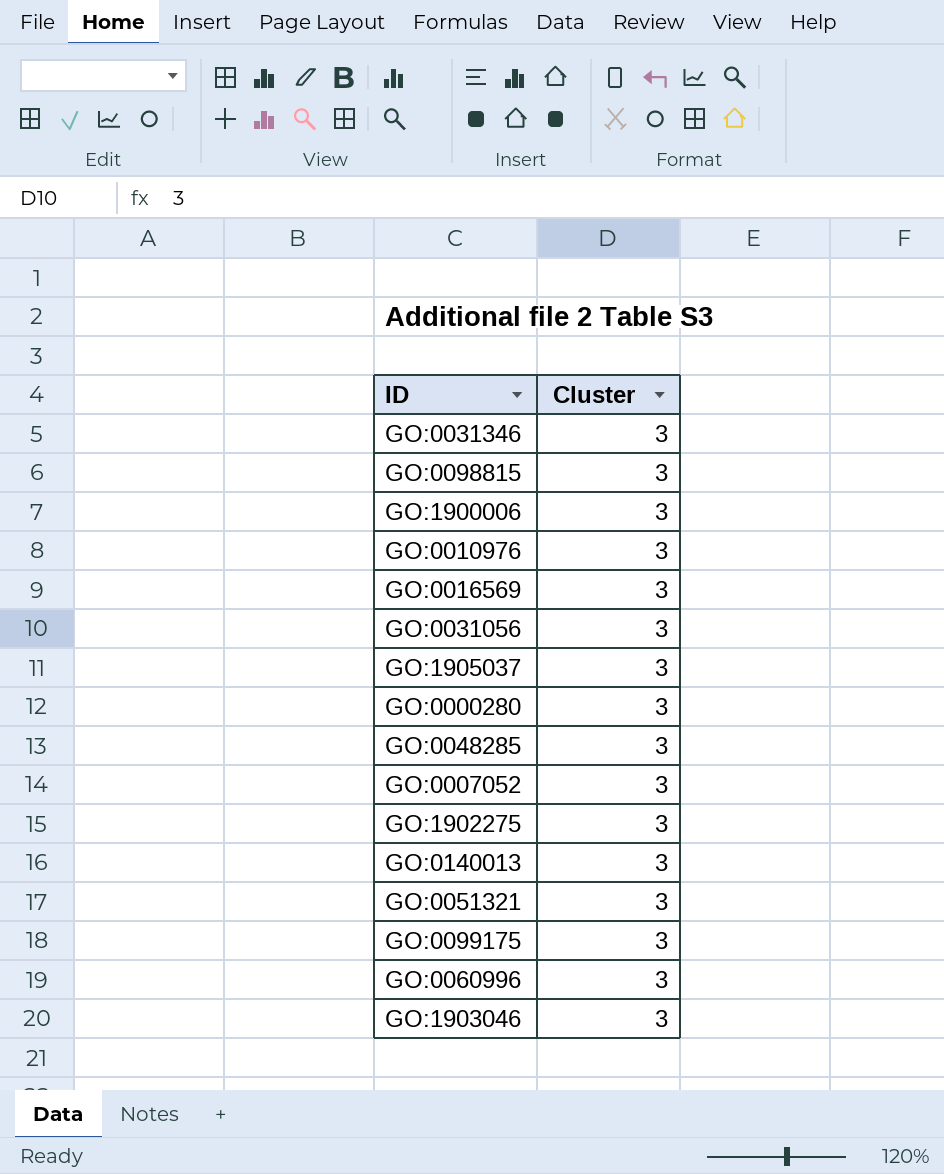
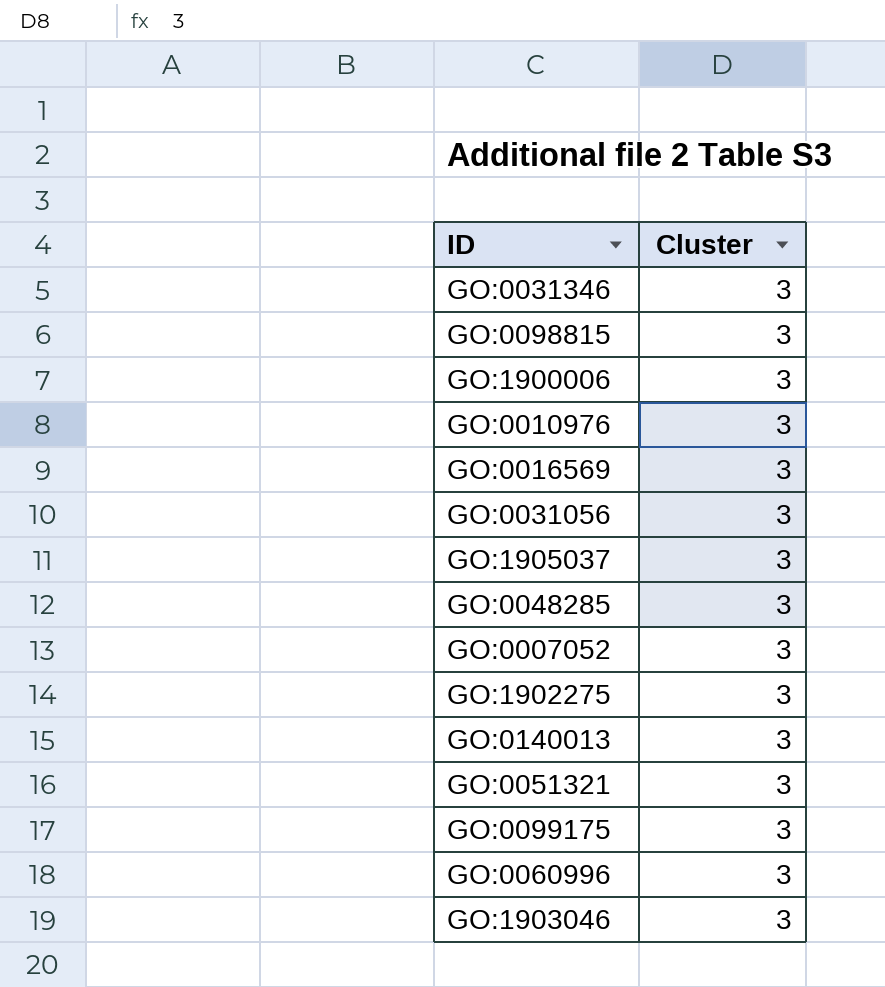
row GO:0000280: 3 -> none

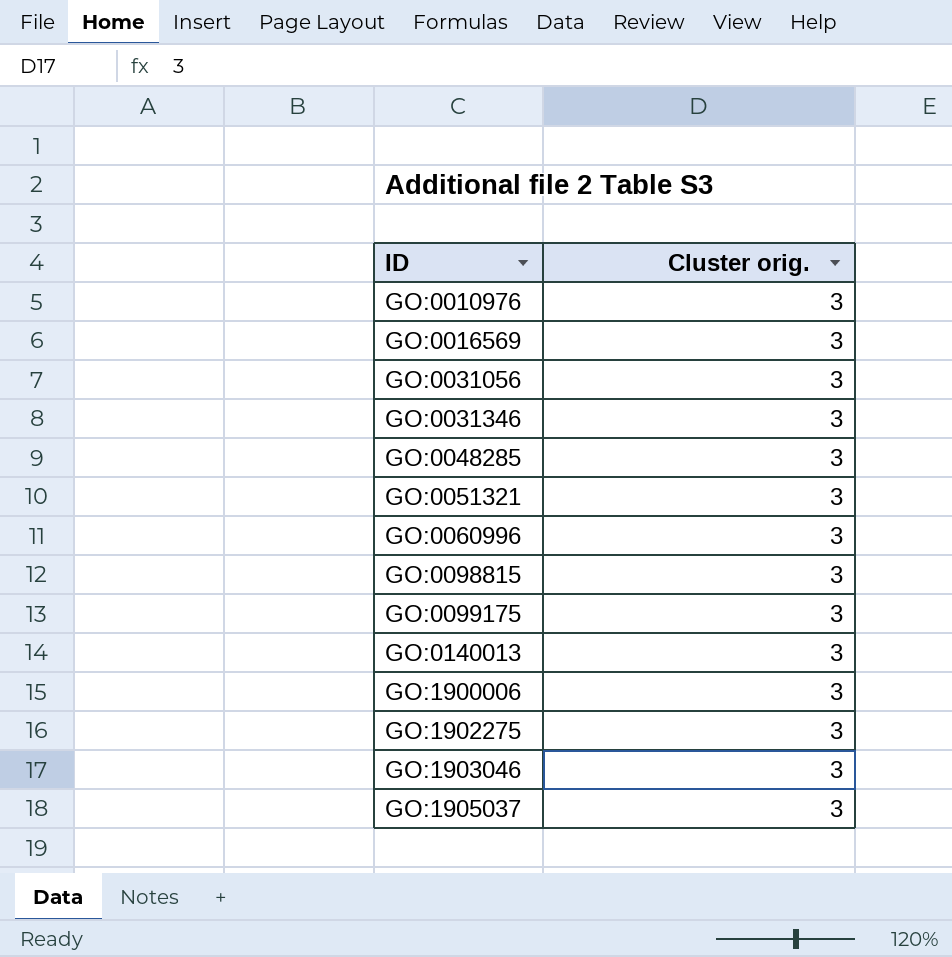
row order: none -> ID ascending
column name: Cluster -> Cluster orig.
row GO:0007052: 3 -> none

